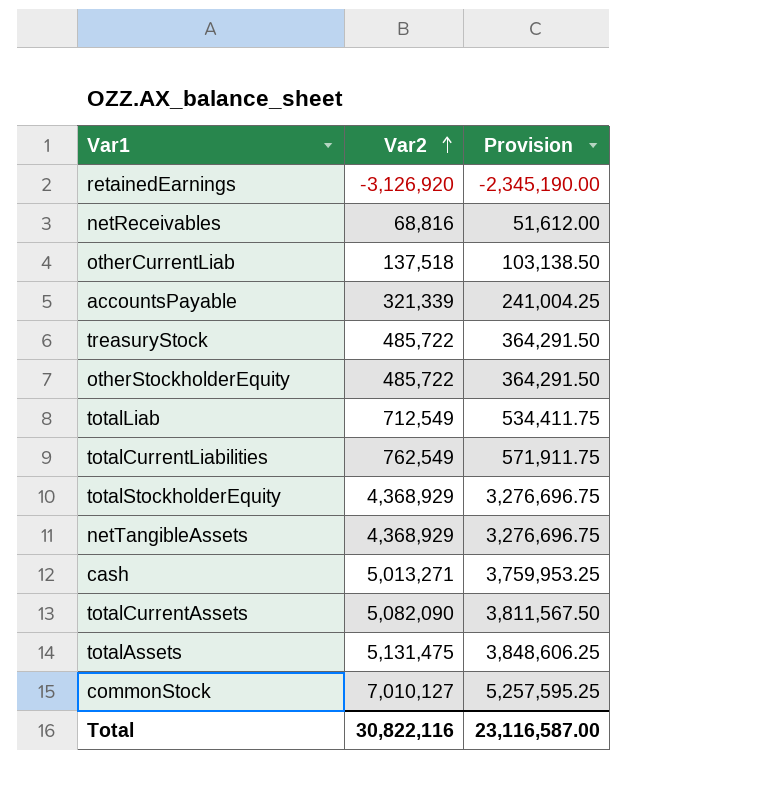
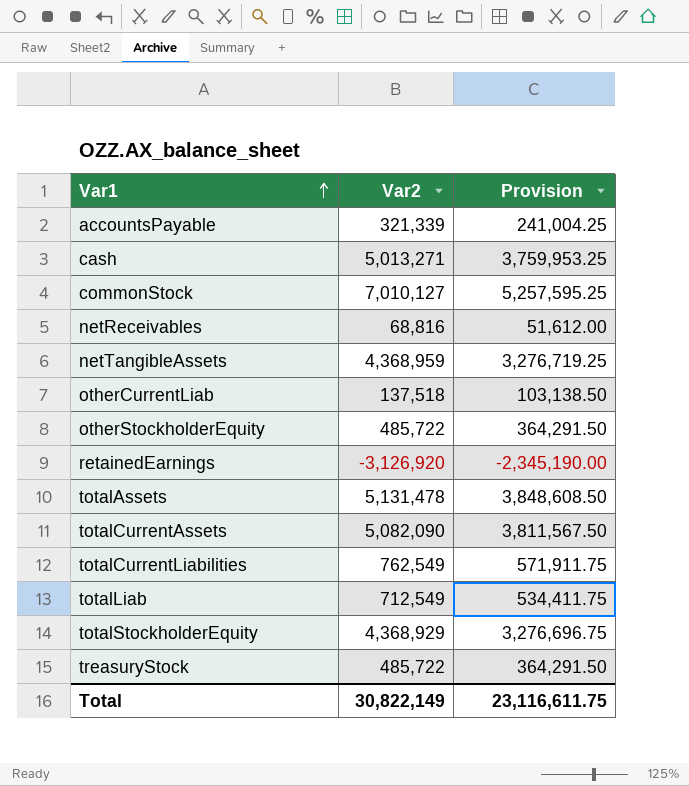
row order: Var2 ascending -> Var1 ascending
netTangibleAssets | Var2: 4,368,929 -> 4,368,959
netTangibleAssets | Provision: 3,276,696.75 -> 3,276,719.25
totalAssets | Var2: 5,131,475 -> 5,131,478
totalAssets | Provision: 3,848,606.25 -> 3,848,608.50
Total | Var2: 30,822,116 -> 30,822,149
Total | Provision: 23,116,587.00 -> 23,116,611.75

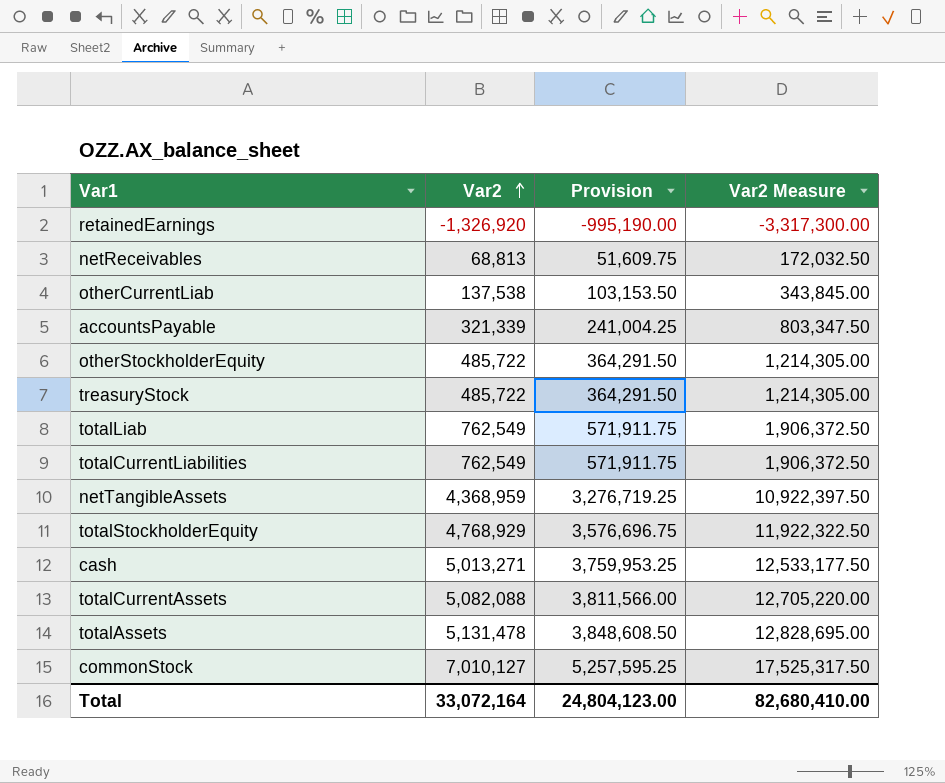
row order: Var1 ascending -> Var2 ascending
column Var2 Measure | formula: none -> [Var2] * 2.5
retainedEarnings | Var2: -3,126,920 -> -1,326,920
retainedEarnings | Provision: -2,345,190.00 -> -995,190.00
netReceivables | Var2: 68,816 -> 68,813
netReceivables | Provision: 51,612.00 -> 51,609.75
otherCurrentLiab | Var2: 137,518 -> 137,538
otherCurrentLiab | Provision: 103,138.50 -> 103,153.50
totalLiab | Var2: 712,549 -> 762,549
totalLiab | Provision: 534,411.75 -> 571,911.75
totalStockholderEquity | Var2: 4,368,929 -> 4,768,929
totalStockholderEquity | Provision: 3,276,696.75 -> 3,576,696.75
totalCurrentAssets | Var2: 5,082,090 -> 5,082,088
totalCurrentAssets | Provision: 3,811,567.50 -> 3,811,566.00
Total | Var2: 30,822,149 -> 33,072,164
Total | Provision: 23,116,611.75 -> 24,804,123.00

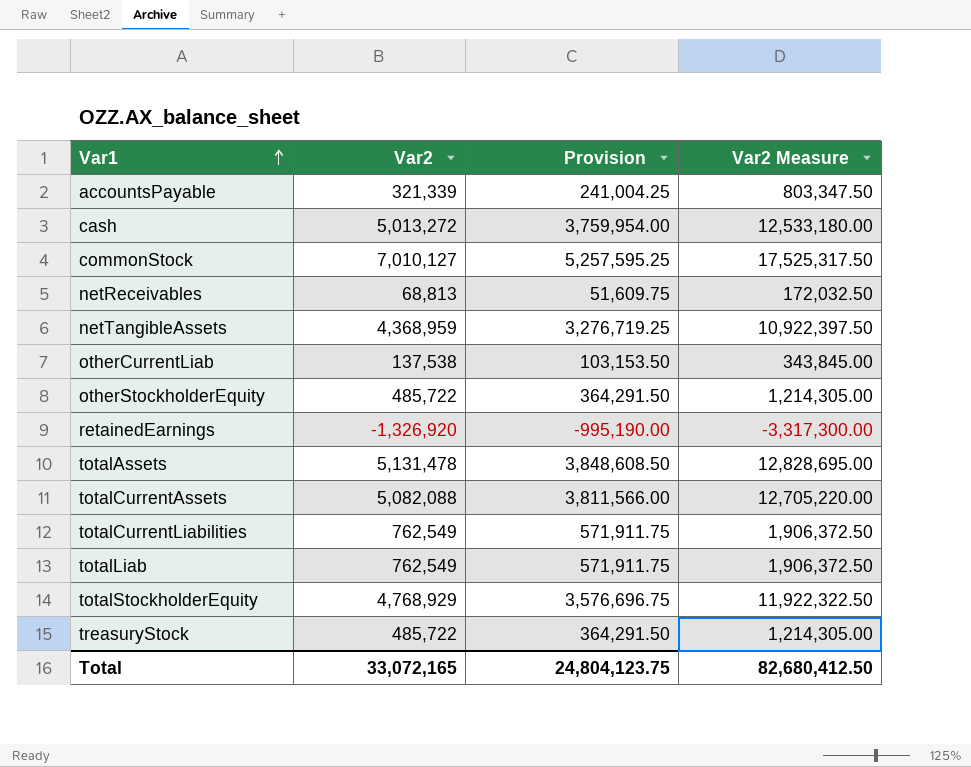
row order: Var2 ascending -> Var1 ascending
cash | Var2: 5,013,271 -> 5,013,272
cash | Provision: 3,759,953.25 -> 3,759,954.00
cash | Var2 Measure: 12,533,177.50 -> 12,533,180.00
Total | Var2: 33,072,164 -> 33,072,165
Total | Provision: 24,804,123.00 -> 24,804,123.75
Total | Var2 Measure: 82,680,410.00 -> 82,680,412.50

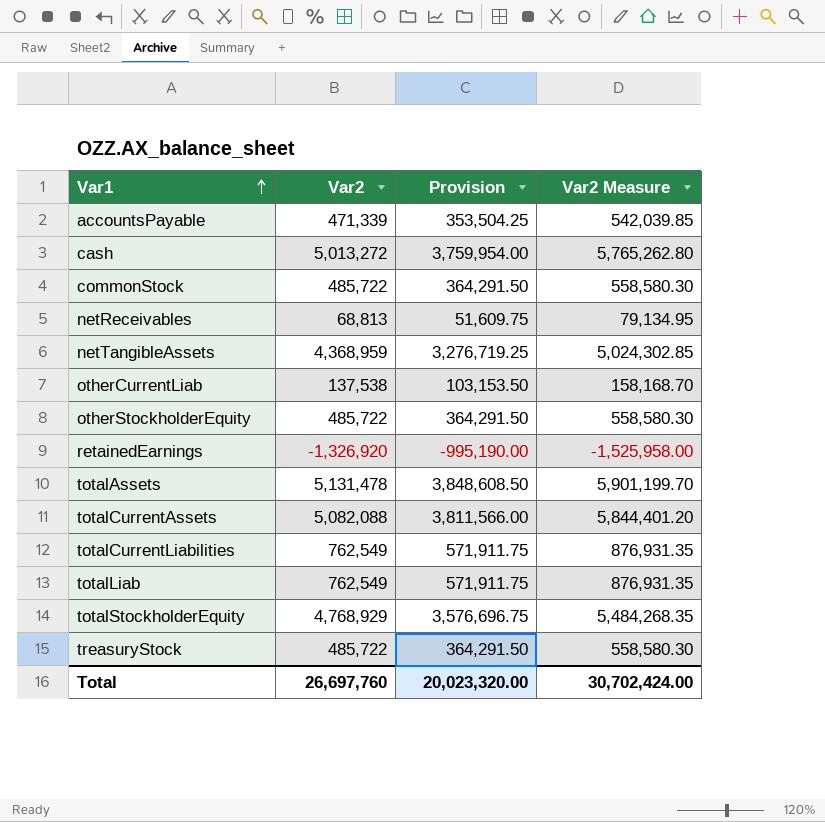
column Var2 Measure | formula: [Var2] * 2.5 -> [Var2] * 1.15
accountsPayable | Var2: 321,339 -> 471,339
accountsPayable | Provision: 241,004.25 -> 353,504.25
commonStock | Var2: 7,010,127 -> 485,722
commonStock | Provision: 5,257,595.25 -> 364,291.50
Total | Var2: 33,072,165 -> 26,697,760
Total | Provision: 24,804,123.75 -> 20,023,320.00
Total | Var2 Measure: 82,680,412.50 -> 30,702,424.00

